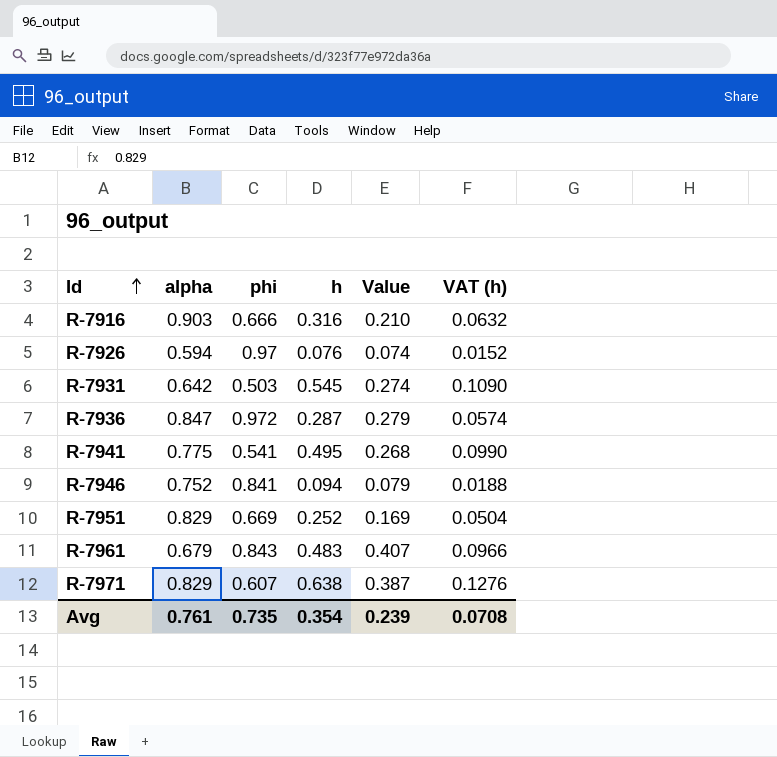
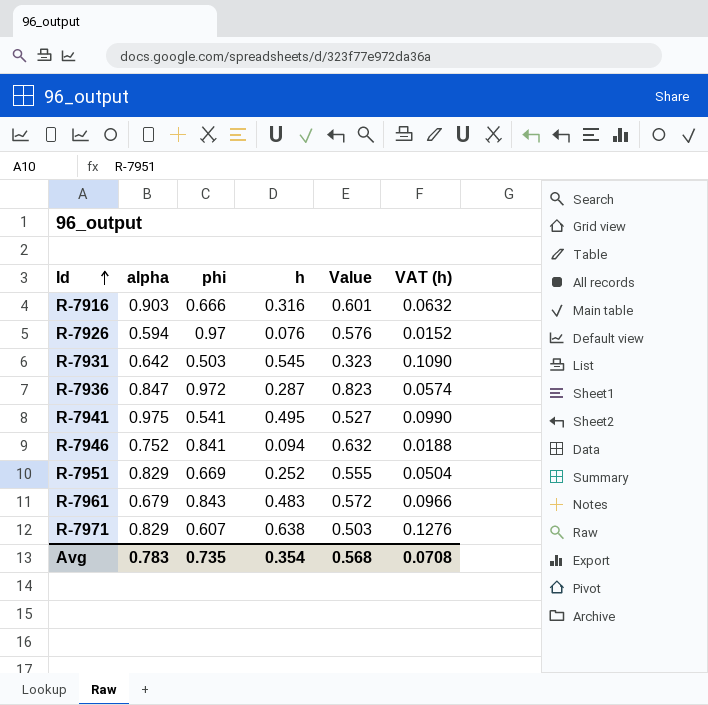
column Value | formula: [phi] * [h] -> [alpha] * [phi]
R-7941 | alpha: 0.775 -> 0.975
Avg | alpha: 0.761 -> 0.783
Avg | Value: 0.239 -> 0.568

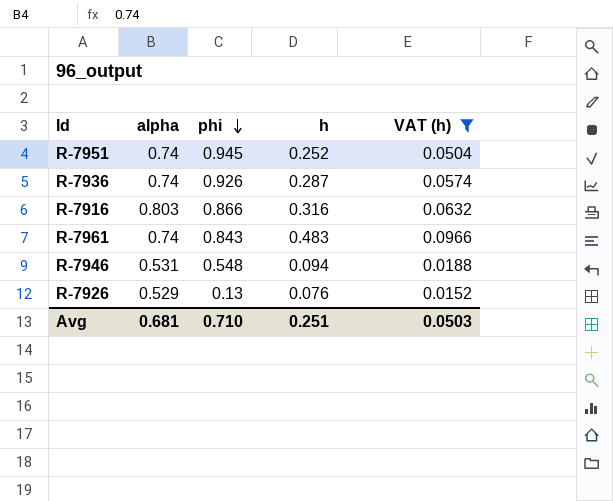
filter: none -> VAT (h) <= 0.0966
row order: Id ascending -> phi descending
column Value | formula: [alpha] * [phi] -> none
R-7951 | alpha: 0.829 -> 0.74
R-7951 | phi: 0.669 -> 0.945
R-7936 | alpha: 0.847 -> 0.74
R-7936 | phi: 0.972 -> 0.926
R-7916 | alpha: 0.903 -> 0.803
R-7916 | phi: 0.666 -> 0.866
R-7961 | alpha: 0.679 -> 0.74
R-7946 | alpha: 0.752 -> 0.531
R-7946 | phi: 0.841 -> 0.548
R-7926 | alpha: 0.594 -> 0.529
R-7926 | phi: 0.97 -> 0.13
Avg | alpha: 0.783 -> 0.681
Avg | phi: 0.735 -> 0.710
Avg | h: 0.354 -> 0.251
Avg | VAT (h): 0.0708 -> 0.0503

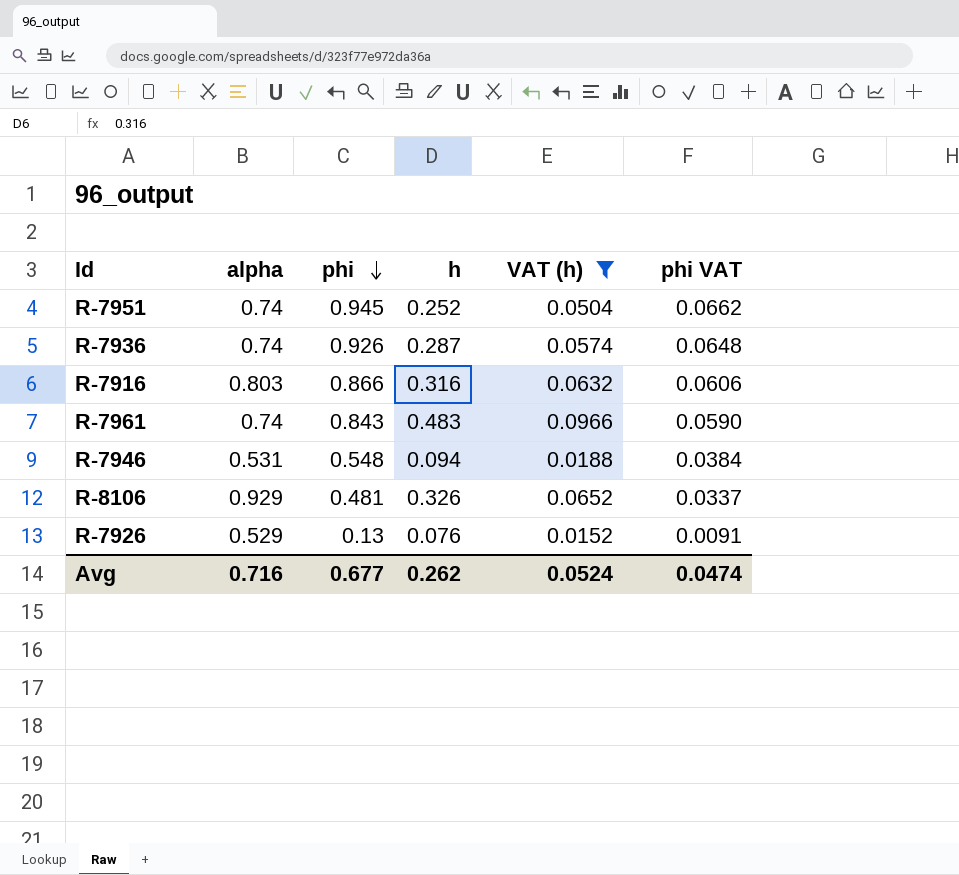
column phi VAT | formula: none -> [phi] * 0.07
row R-8106: none -> 0.929 | 0.481 | 0.326 | 0.0652 | 0.0337
Avg | alpha: 0.681 -> 0.716
Avg | phi: 0.710 -> 0.677
Avg | h: 0.251 -> 0.262
Avg | VAT (h): 0.0503 -> 0.0524

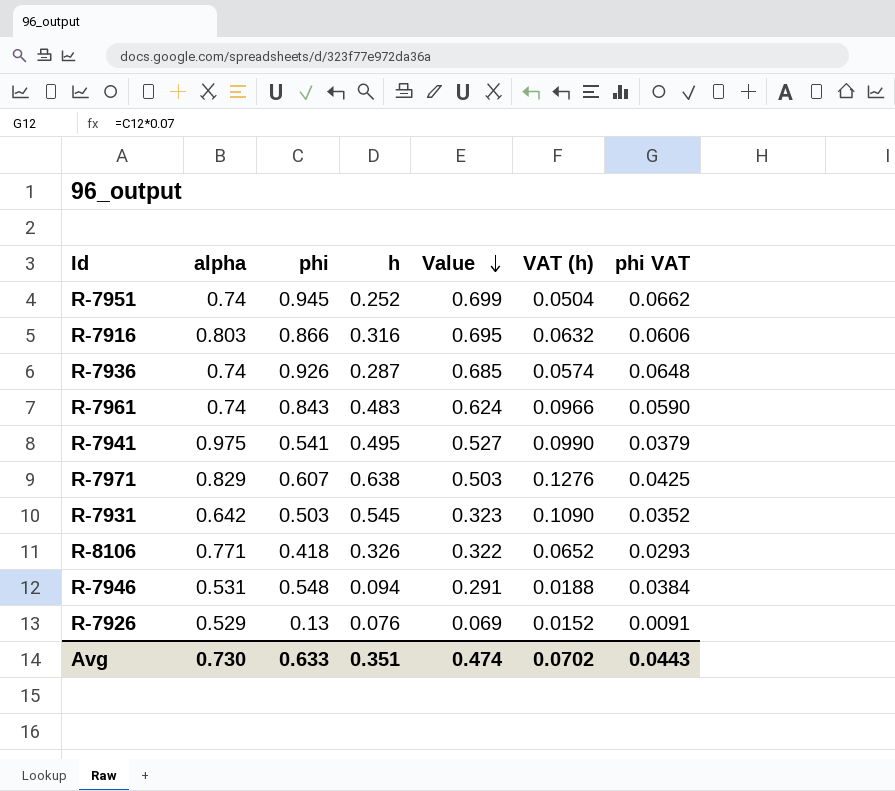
filter: VAT (h) <= 0.0966 -> none
row order: phi descending -> Value descending
column Value | formula: none -> [alpha] * [phi]
R-8106 | alpha: 0.929 -> 0.771
R-8106 | phi: 0.481 -> 0.418
R-8106 | phi VAT: 0.0337 -> 0.0293
Avg | alpha: 0.716 -> 0.730
Avg | phi: 0.677 -> 0.633
Avg | h: 0.262 -> 0.351
Avg | VAT (h): 0.0524 -> 0.0702
Avg | phi VAT: 0.0474 -> 0.0443

